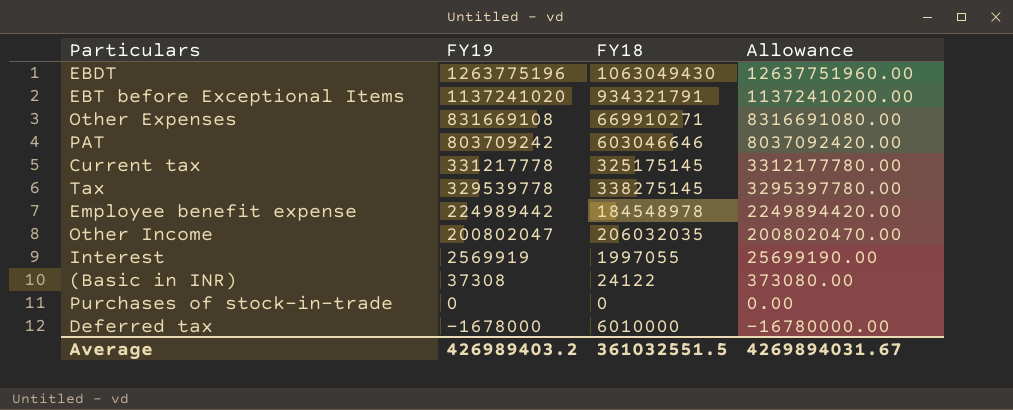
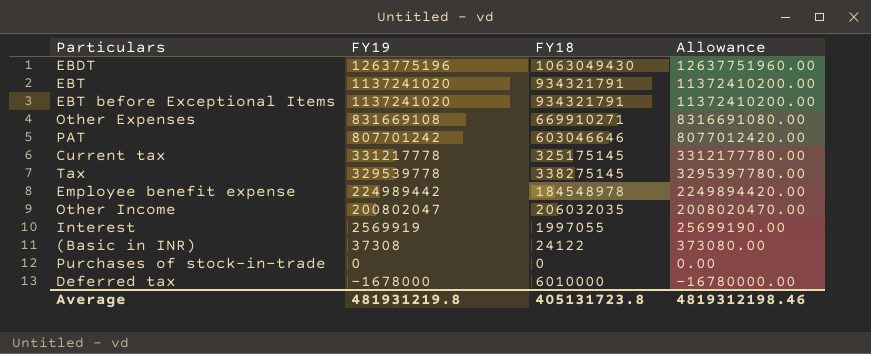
row EBT: none -> 1137241020 | 934321791 | 11372410200.00
PAT | FY19: 803709242 -> 807701242
PAT | Allowance: 8037092420.00 -> 8077012420.00
Average | FY19: 426989403.2 -> 481931219.8
Average | FY18: 361032551.5 -> 405131723.8
Average | Allowance: 4269894031.67 -> 4819312198.46

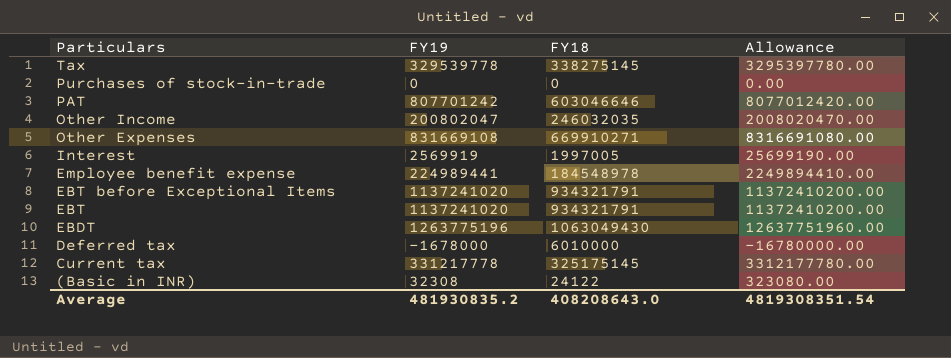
row order: FY19 descending -> Particulars descending
Other Income | FY18: 206032035 -> 246032035
Interest | FY18: 1997055 -> 1997005
Employee benefit expense | FY19: 224989442 -> 224989441
Employee benefit expense | Allowance: 2249894420.00 -> 2249894410.00
(Basic in INR) | FY19: 37308 -> 32308
(Basic in INR) | Allowance: 373080.00 -> 323080.00
Average | FY19: 481931219.8 -> 481930835.2
Average | FY18: 405131723.8 -> 408208643.0
Average | Allowance: 4819312198.46 -> 4819308351.54

